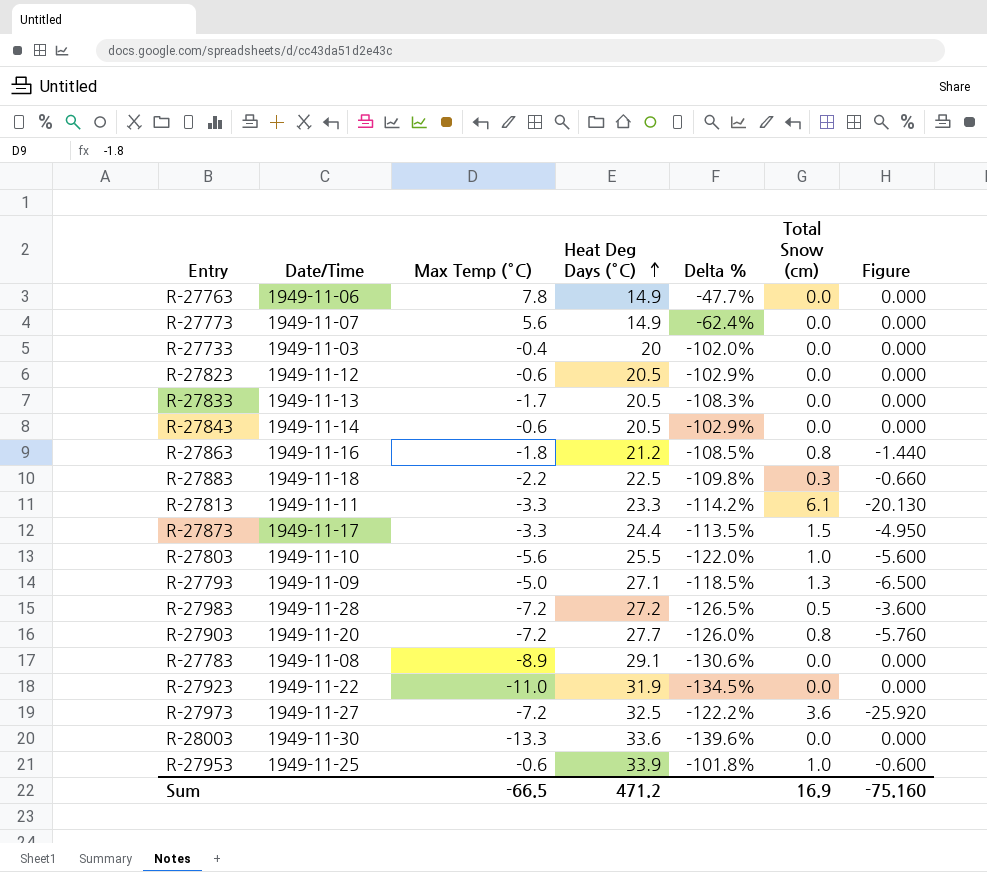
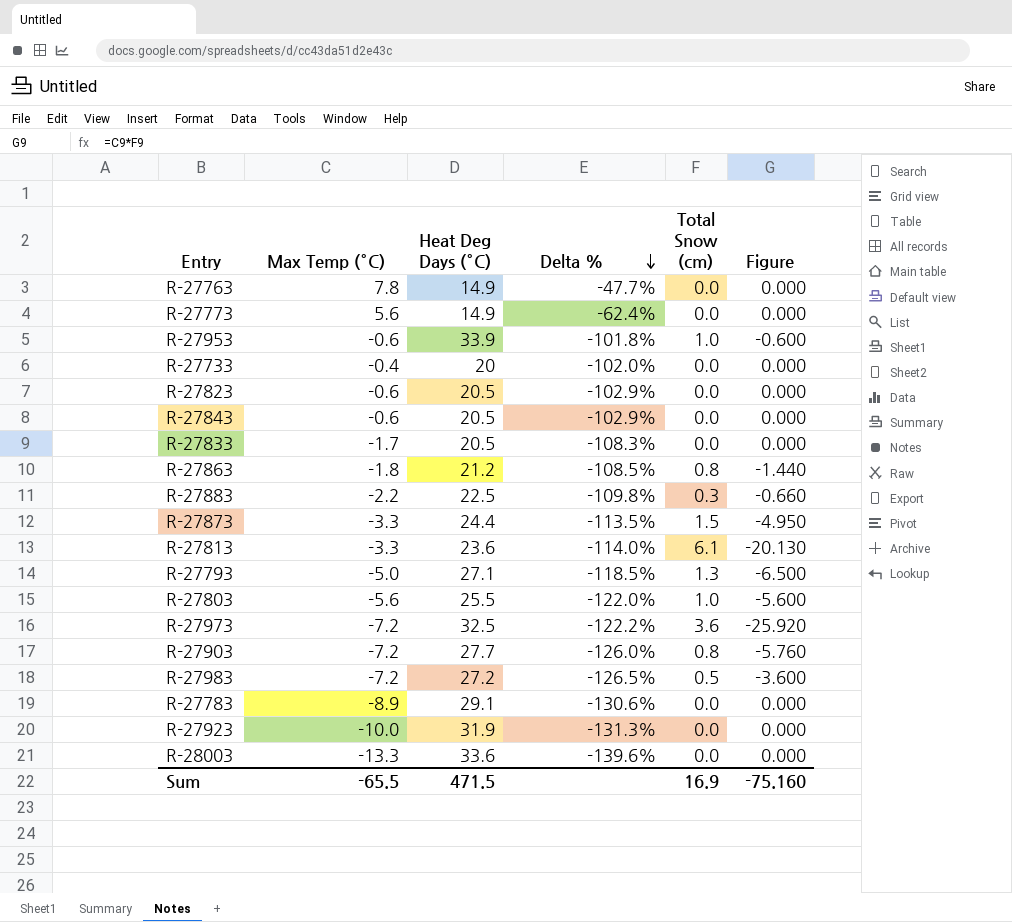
row order: Heat Deg Days (°C) ascending -> Delta % descending
column Date/Time | position: 2 -> none
R-27813 | Heat Deg Days (°C): 23.3 -> 23.6
R-27813 | Delta %: -114.2% -> -114.0%
R-27923 | Max Temp (°C): -11.0 -> -10.0
R-27923 | Delta %: -134.5% -> -131.3%
Sum | Max Temp (°C): -66.5 -> -65.5
Sum | Heat Deg Days (°C): 471.2 -> 471.5

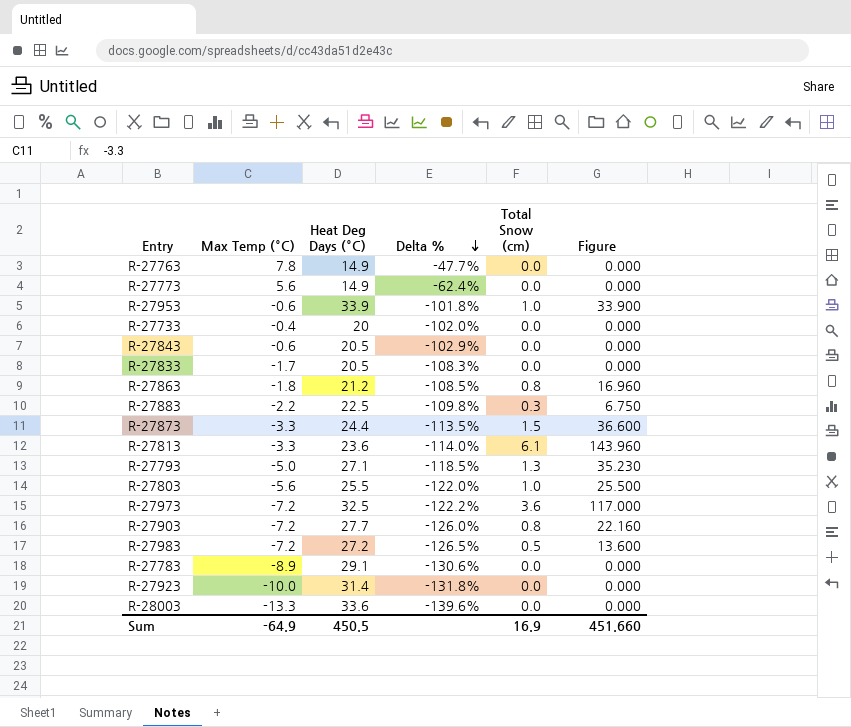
column Figure | formula: [Max Temp (°C)] * [Total Snow (cm)] -> [Heat Deg Days (°C)] * [Total Snow (cm)]
row R-27823: -0.6 | 20.5 | -102.9% | 0.0 | 0.000 -> none
R-27923 | Heat Deg Days (°C): 31.9 -> 31.4
R-27923 | Delta %: -131.3% -> -131.8%
Sum | Max Temp (°C): -65.5 -> -64.9
Sum | Heat Deg Days (°C): 471.5 -> 450.5
Sum | Figure: -75.160 -> 451.660

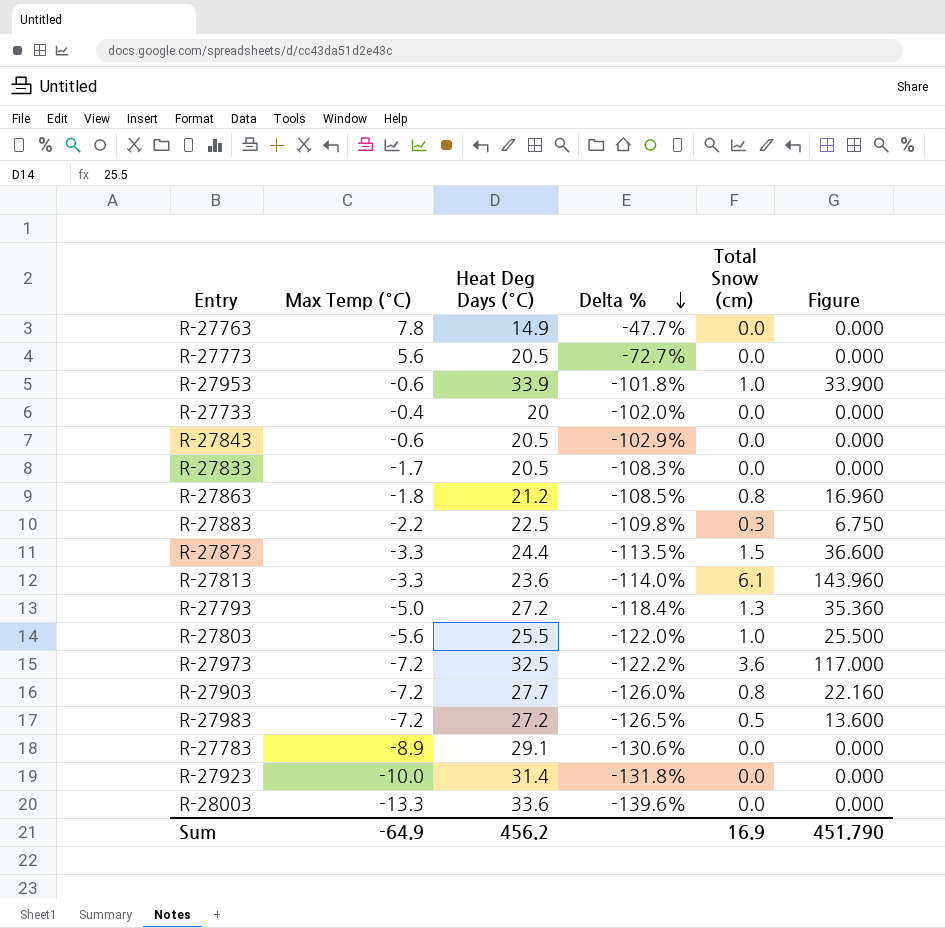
R-27773 | Heat Deg Days (°C): 14.9 -> 20.5
R-27773 | Delta %: -62.4% -> -72.7%
R-27793 | Heat Deg Days (°C): 27.1 -> 27.2
R-27793 | Delta %: -118.5% -> -118.4%
R-27793 | Figure: 35.230 -> 35.360
Sum | Heat Deg Days (°C): 450.5 -> 456.2
Sum | Figure: 451.660 -> 451.790

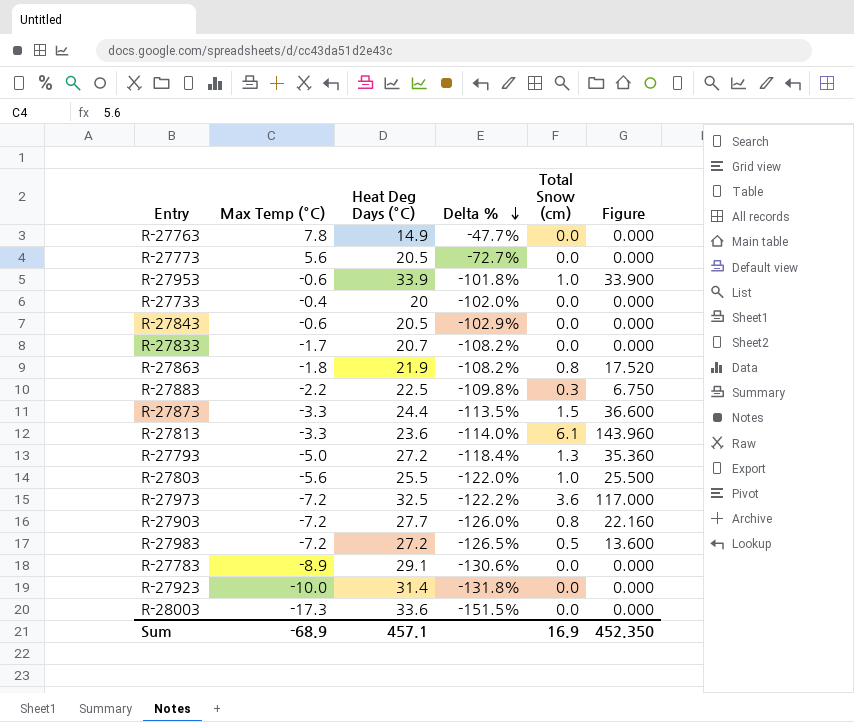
R-27833 | Heat Deg Days (°C): 20.5 -> 20.7
R-27833 | Delta %: -108.3% -> -108.2%
R-27863 | Heat Deg Days (°C): 21.2 -> 21.9
R-27863 | Delta %: -108.5% -> -108.2%
R-27863 | Figure: 16.960 -> 17.520
R-28003 | Max Temp (°C): -13.3 -> -17.3
R-28003 | Delta %: -139.6% -> -151.5%
Sum | Max Temp (°C): -64.9 -> -68.9
Sum | Heat Deg Days (°C): 456.2 -> 457.1
Sum | Figure: 451.790 -> 452.350

